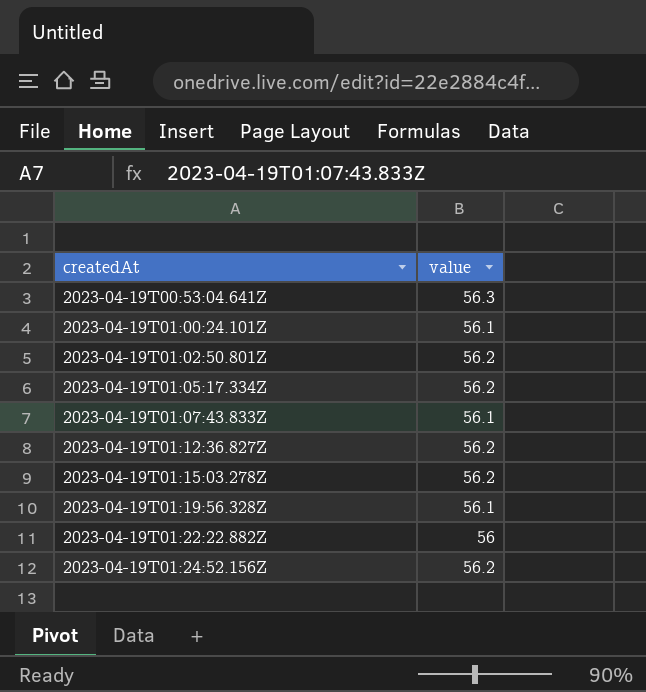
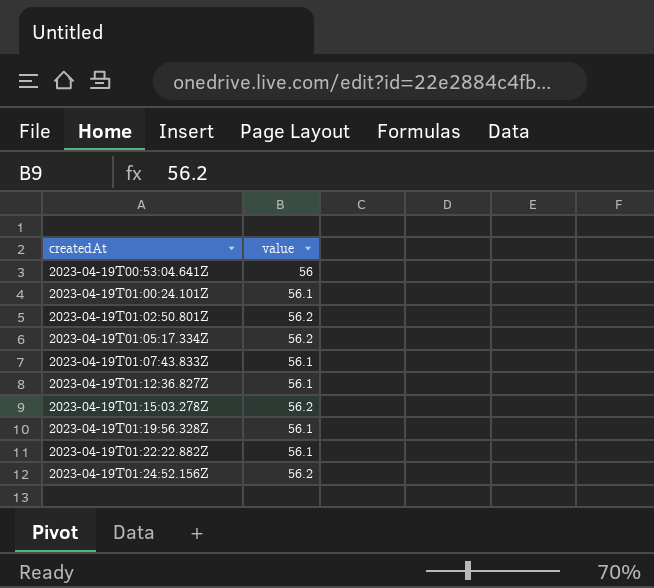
2023-04-19T00:53:04.641Z | value: 56.3 -> 56
2023-04-19T01:12:36.827Z | value: 56.2 -> 56.1
2023-04-19T01:22:22.882Z | value: 56 -> 56.1

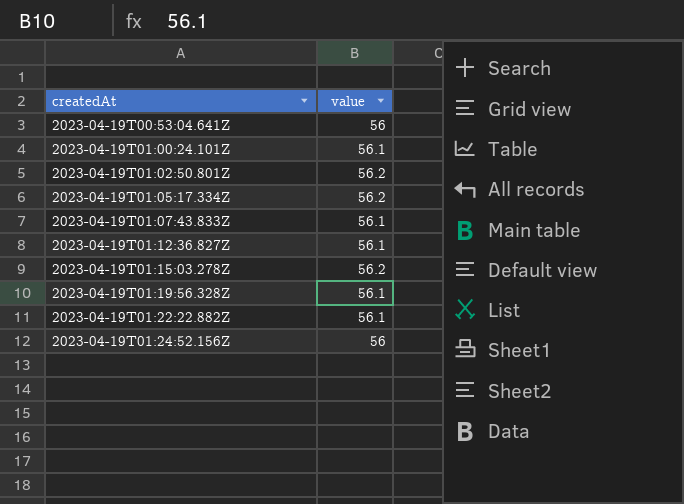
2023-04-19T01:24:52.156Z | value: 56.2 -> 56

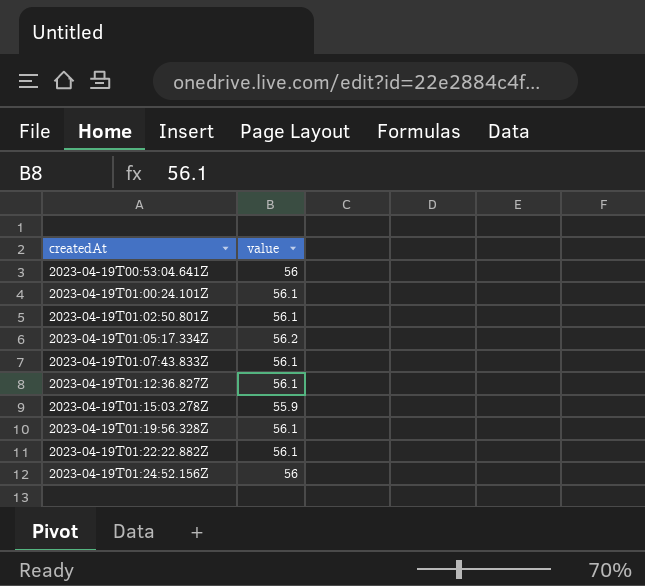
2023-04-19T01:02:50.801Z | value: 56.2 -> 56.1
2023-04-19T01:15:03.278Z | value: 56.2 -> 55.9

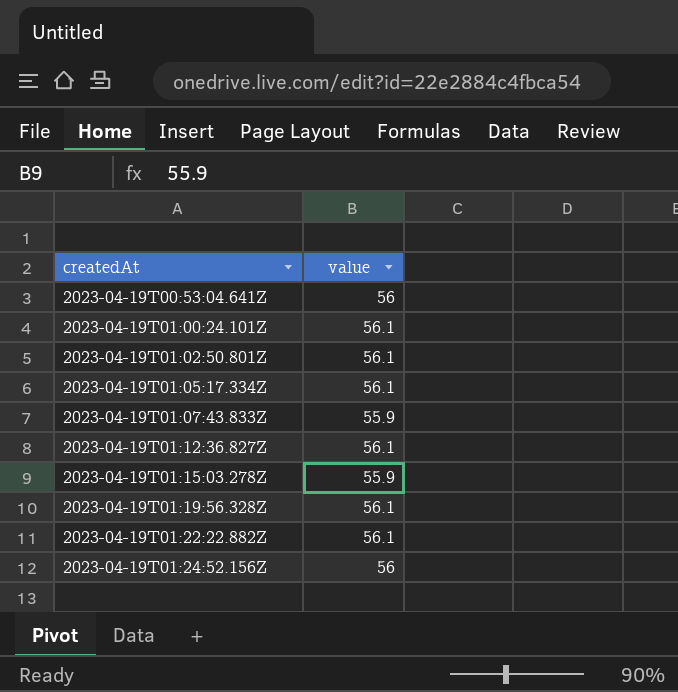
2023-04-19T01:05:17.334Z | value: 56.2 -> 56.1
2023-04-19T01:07:43.833Z | value: 56.1 -> 55.9

